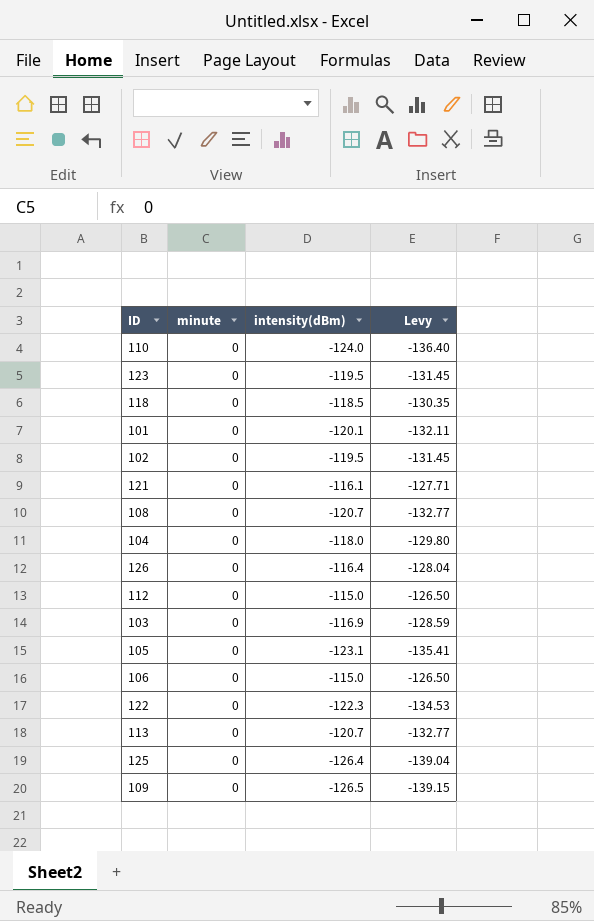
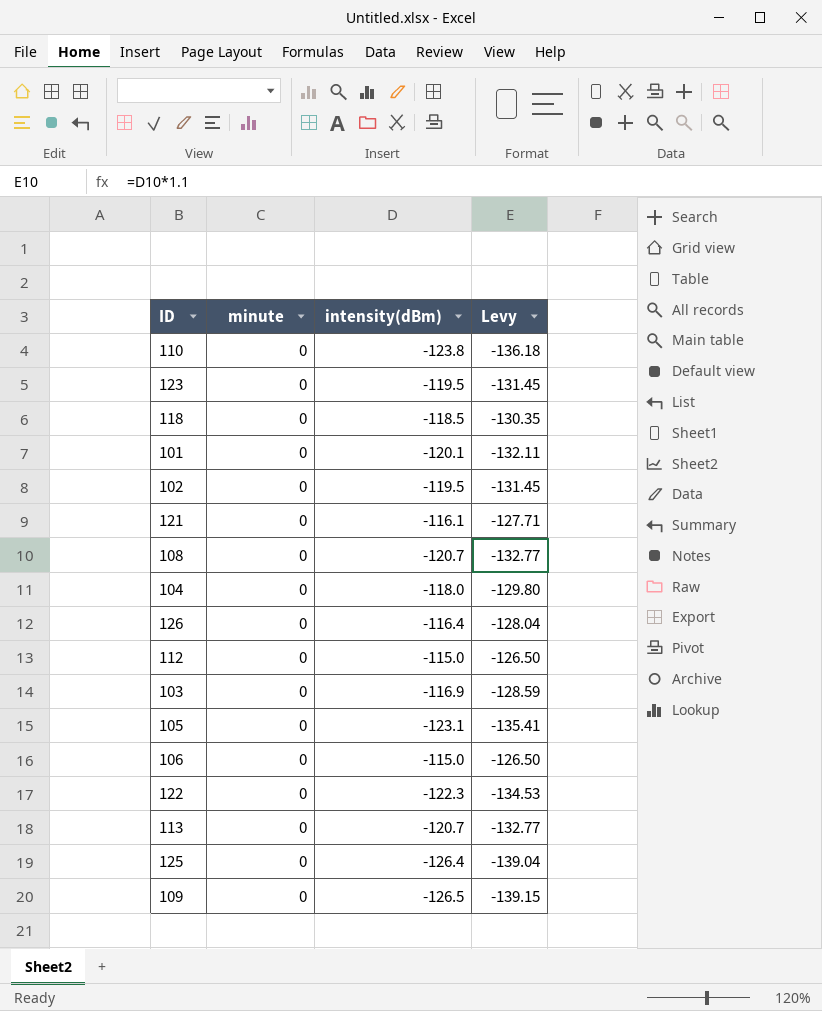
110 | intensity(dBm): -124.0 -> -123.8
110 | Levy: -136.40 -> -136.18

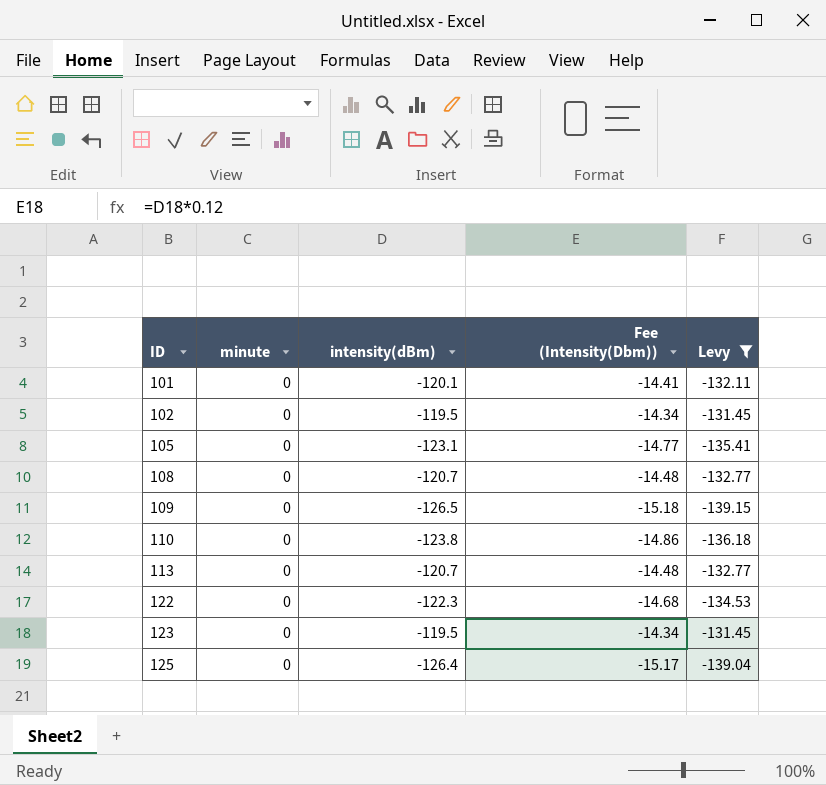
filter: none -> Levy <= -131.45
row order: none -> ID ascending
column Fee (Intensity(Dbm)) | formula: none -> [intensity(dBm)] * 0.12

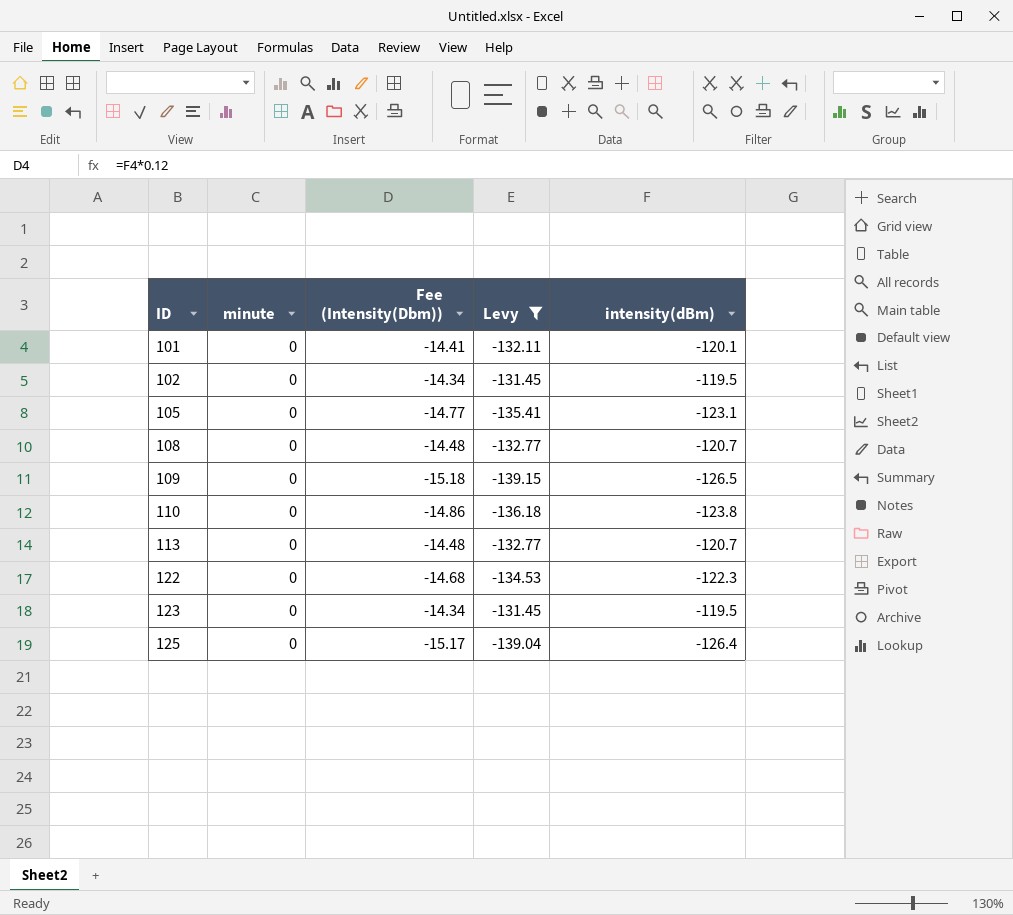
column intensity(dBm) | position: 3 -> 5

